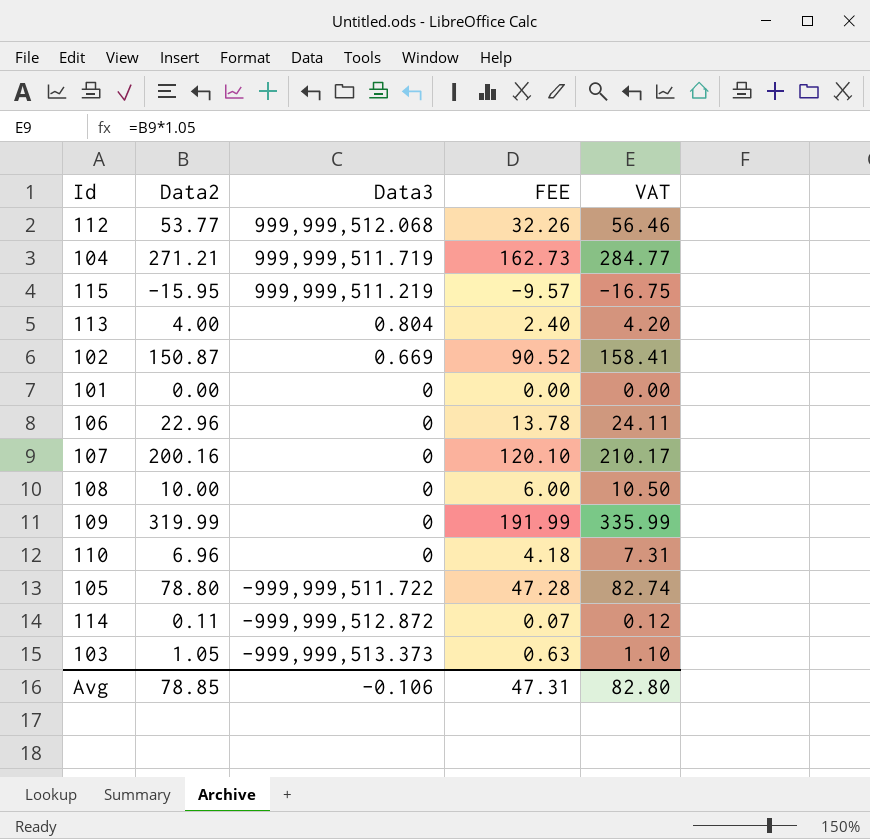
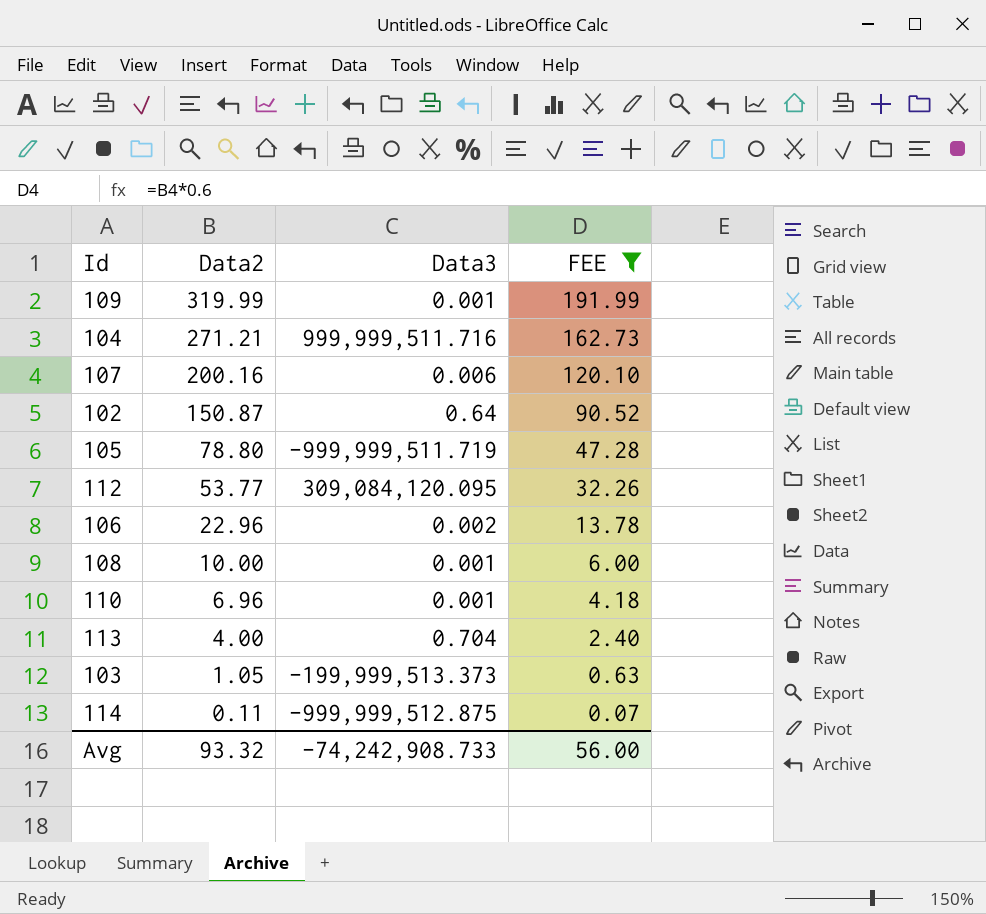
filter: none -> FEE >= 0.07
row order: Data3 descending -> Data2 descending
column VAT | formula: [Data2] * 1.05 -> none
109 | Data3: 0 -> 0.001
104 | Data3: 999,999,511.719 -> 999,999,511.716
107 | Data3: 0 -> 0.006
102 | Data3: 0.669 -> 0.64
105 | Data3: -999,999,511.722 -> -999,999,511.719
112 | Data3: 999,999,512.068 -> 309,084,120.095
106 | Data3: 0 -> 0.002
108 | Data3: 0 -> 0.001
110 | Data3: 0 -> 0.001
113 | Data3: 0.804 -> 0.704
103 | Data3: -999,999,513.373 -> -199,999,513.373
114 | Data3: -999,999,512.872 -> -999,999,512.875
Avg | Data2: 78.85 -> 93.32
Avg | Data3: -0.106 -> -74,242,908.733
Avg | FEE: 47.31 -> 56.00

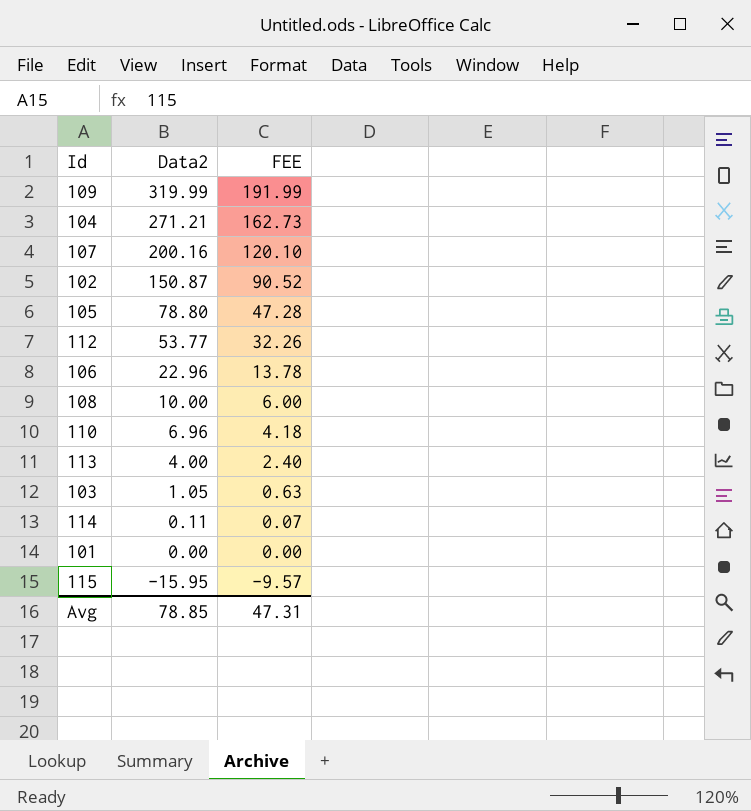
filter: FEE >= 0.07 -> none
column Data3 | position: 3 -> none
Avg | Data2: 93.32 -> 78.85
Avg | FEE: 56.00 -> 47.31

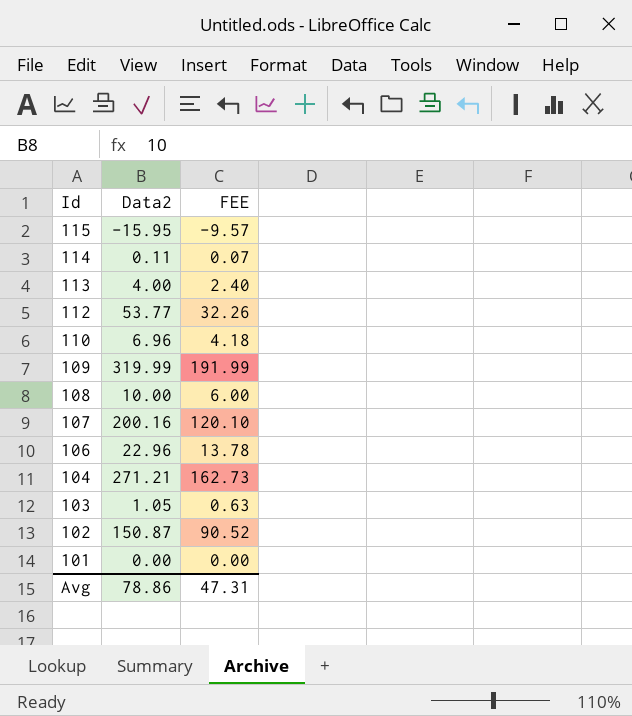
row order: Data2 descending -> Id descending
row 105: 78.80 | 47.28 -> none
Avg | Data2: 78.85 -> 78.86

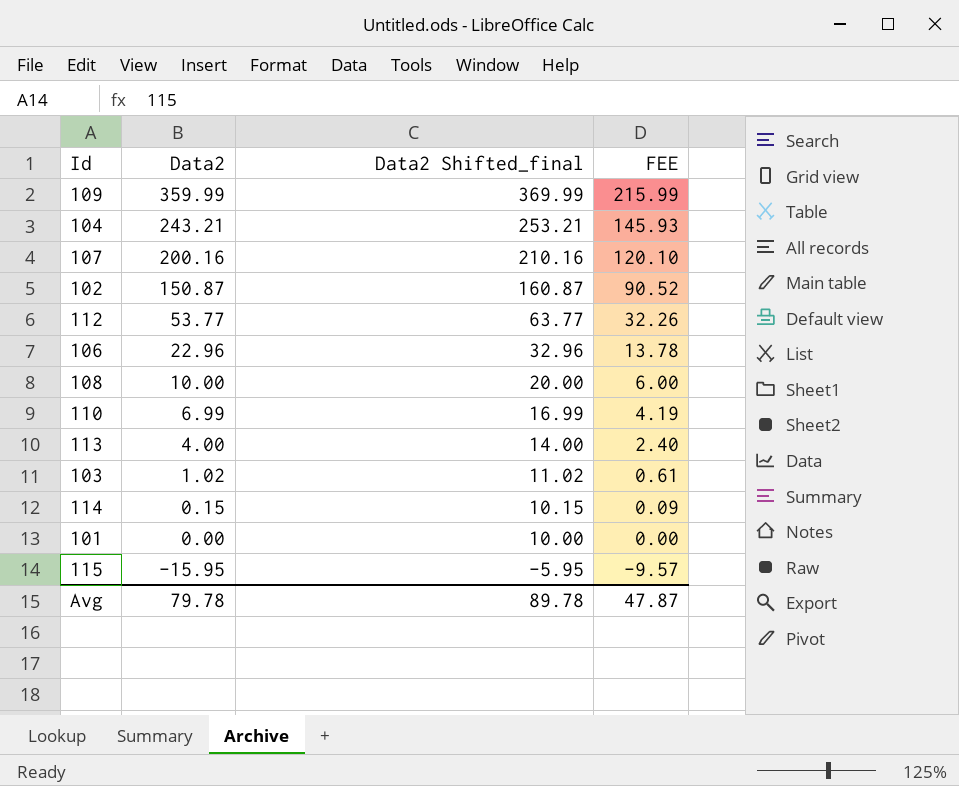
row order: Id descending -> Data2 descending
column Data2 Shifted_final | formula: none -> [Data2] + 10
109 | Data2: 319.99 -> 359.99
109 | FEE: 191.99 -> 215.99
104 | Data2: 271.21 -> 243.21
104 | FEE: 162.73 -> 145.93
110 | Data2: 6.96 -> 6.99
110 | FEE: 4.18 -> 4.19
103 | Data2: 1.05 -> 1.02
103 | FEE: 0.63 -> 0.61
114 | Data2: 0.11 -> 0.15
114 | FEE: 0.07 -> 0.09
Avg | Data2: 78.86 -> 79.78
Avg | FEE: 47.31 -> 47.87

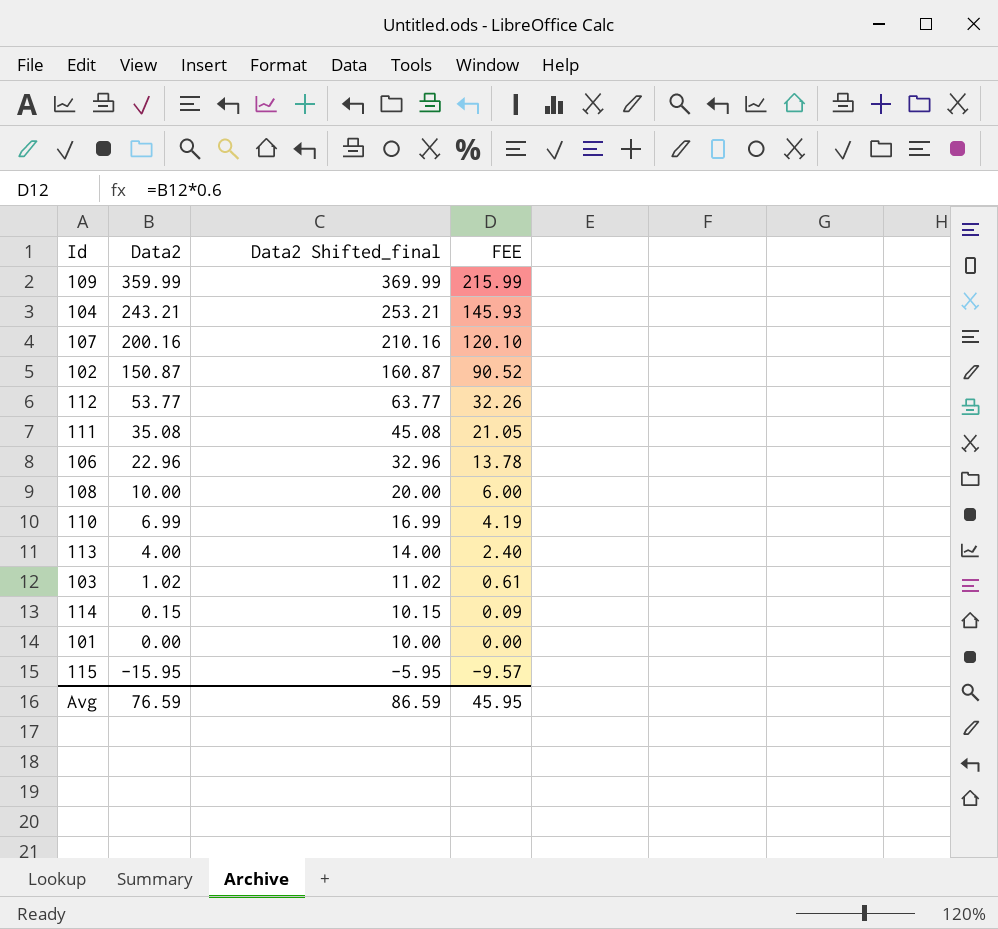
row 111: none -> 35.08 | 45.08 | 21.05
Avg | Data2: 79.78 -> 76.59
Avg | Data2 Shifted_final: 89.78 -> 86.59
Avg | FEE: 47.87 -> 45.95

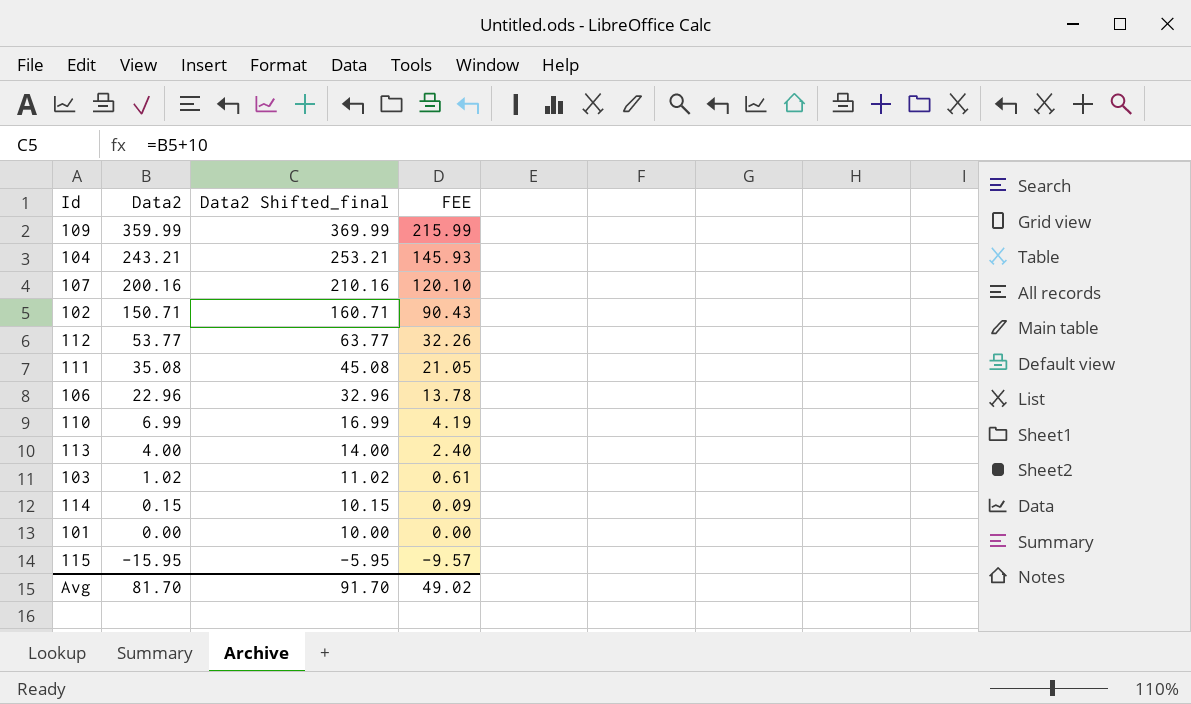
row 108: 10.00 | 20.00 | 6.00 -> none
102 | Data2: 150.87 -> 150.71
102 | Data2 Shifted_final: 160.87 -> 160.71
102 | FEE: 90.52 -> 90.43
Avg | Data2: 76.59 -> 81.70
Avg | Data2 Shifted_final: 86.59 -> 91.70
Avg | FEE: 45.95 -> 49.02

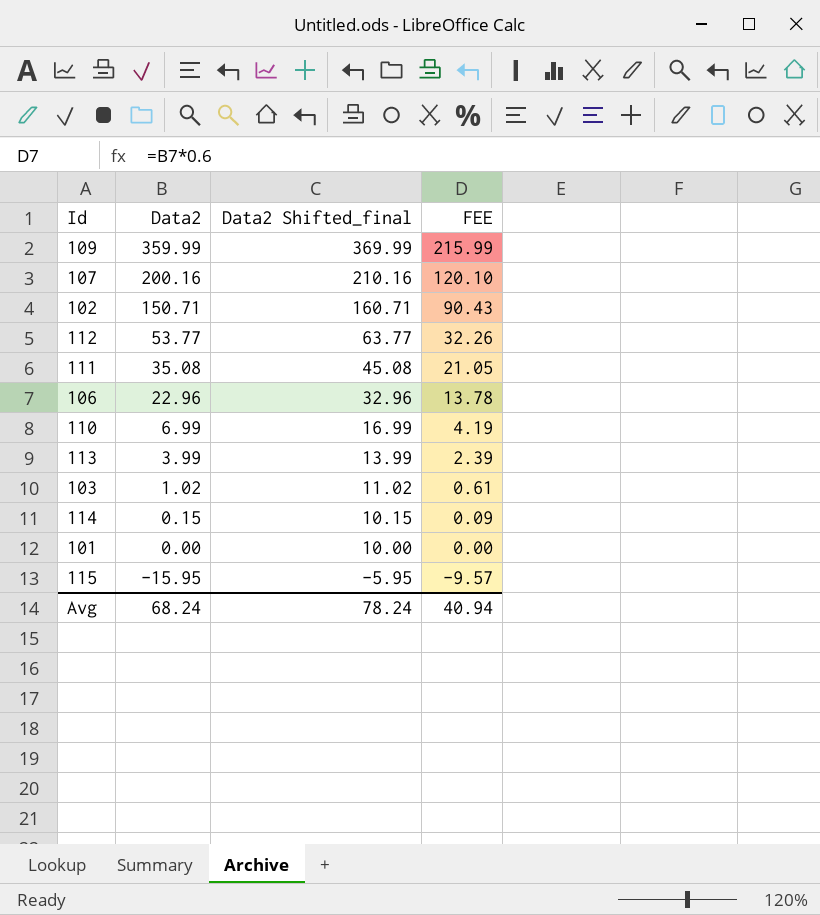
row 104: 243.21 | 253.21 | 145.93 -> none
113 | Data2: 4.00 -> 3.99
113 | Data2 Shifted_final: 14.00 -> 13.99
113 | FEE: 2.40 -> 2.39
Avg | Data2: 81.70 -> 68.24
Avg | Data2 Shifted_final: 91.70 -> 78.24
Avg | FEE: 49.02 -> 40.94

